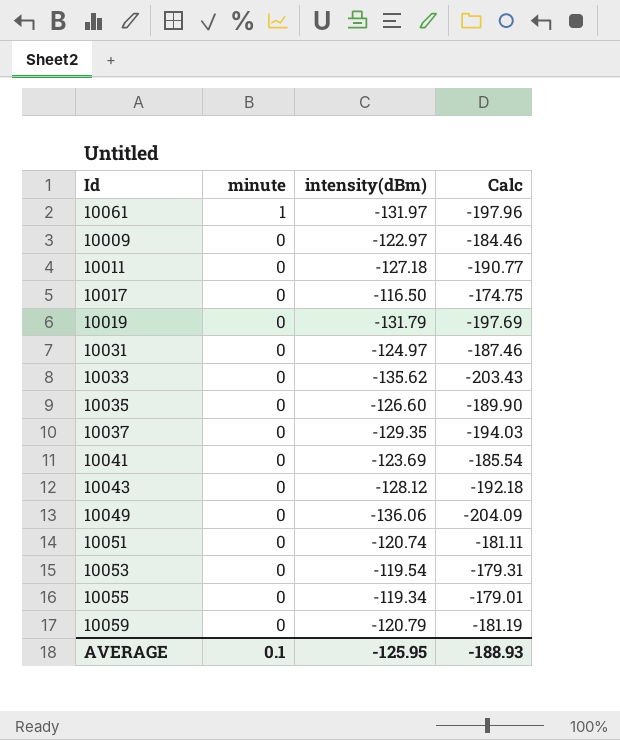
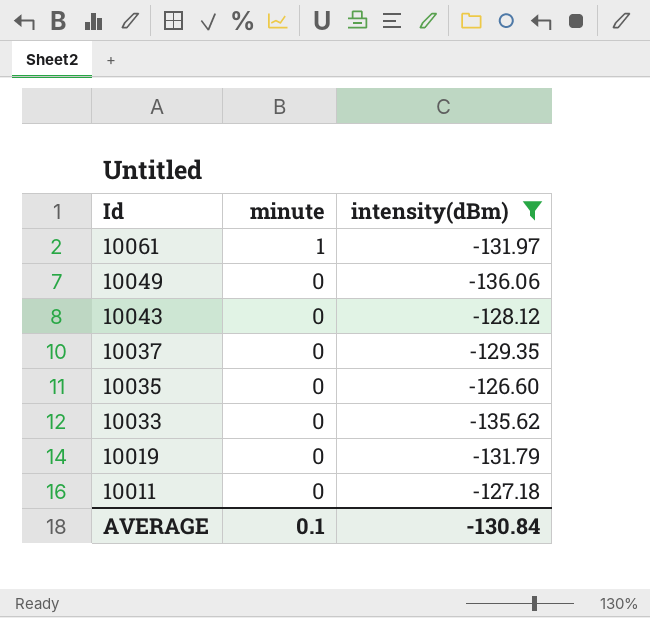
filter: none -> intensity(dBm) <= -126.60
row order: minute descending -> Id descending
column Calc | formula: [intensity(dBm)] * 1.5 -> none
AVERAGE | intensity(dBm): -125.95 -> -130.84

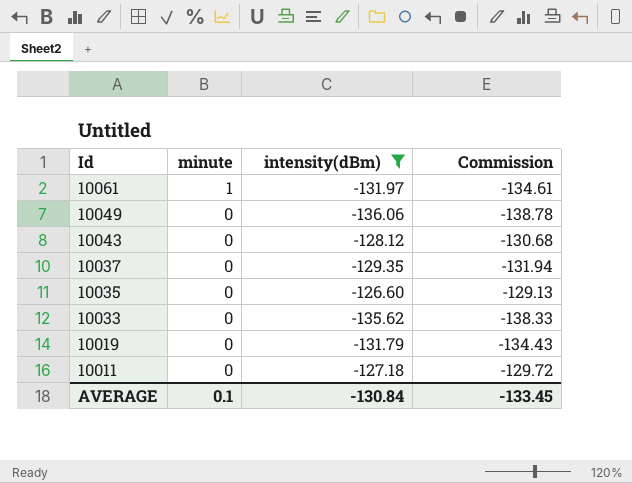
column Commission | formula: none -> [intensity(dBm)] * 1.02

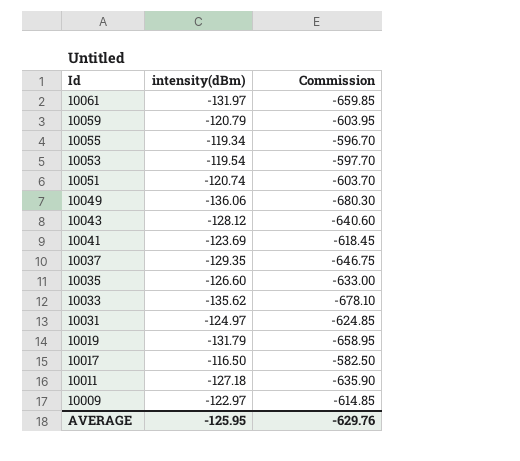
filter: intensity(dBm) <= -126.60 -> none
column minute | position: 2 -> none
column Commission | formula: [intensity(dBm)] * 1.02 -> [intensity(dBm)] * 5
AVERAGE | intensity(dBm): -130.84 -> -125.95
AVERAGE | Commission: -133.45 -> -629.76

